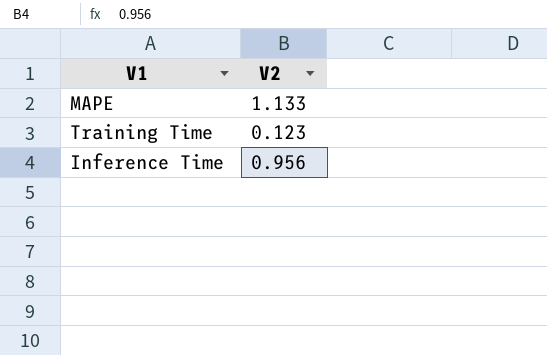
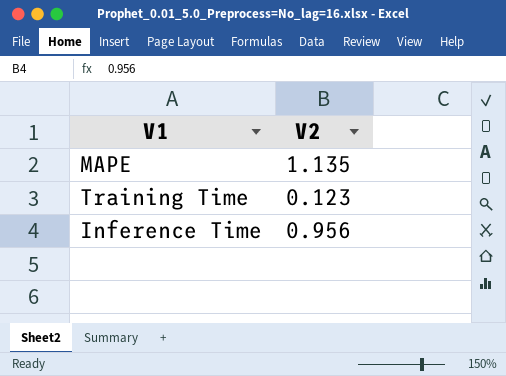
MAPE | V2: 1.133 -> 1.135

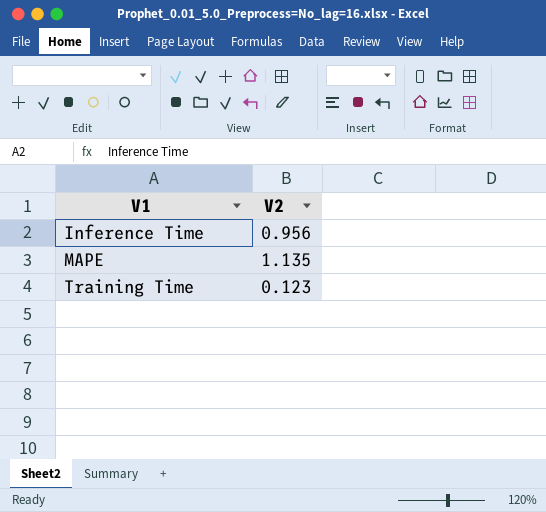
row order: none -> V1 ascending

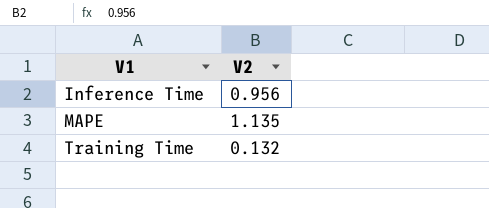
Training Time | V2: 0.123 -> 0.132

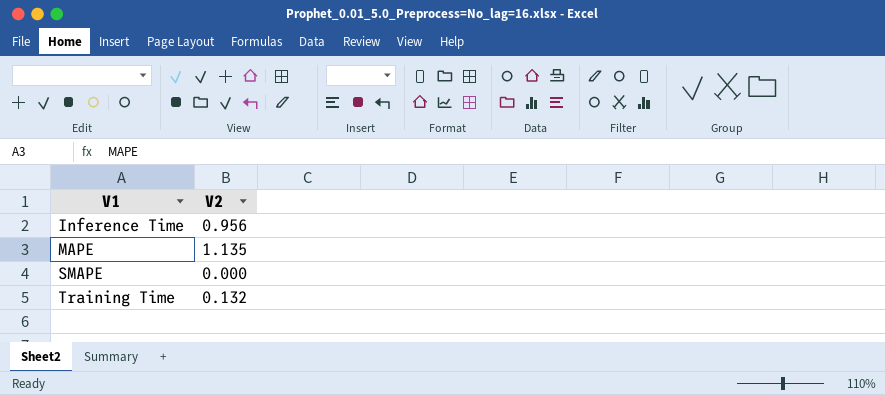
row SMAPE: none -> 0.000

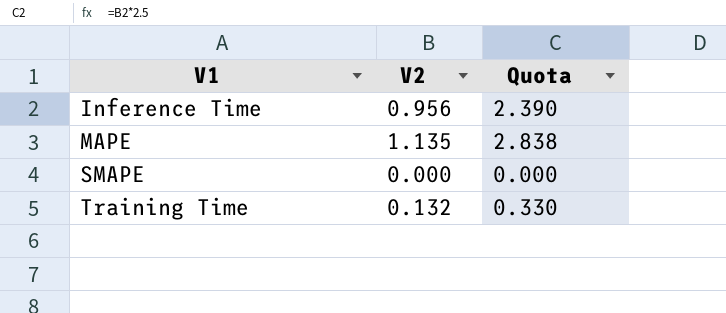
column Quota | formula: none -> [V2] * 2.5

